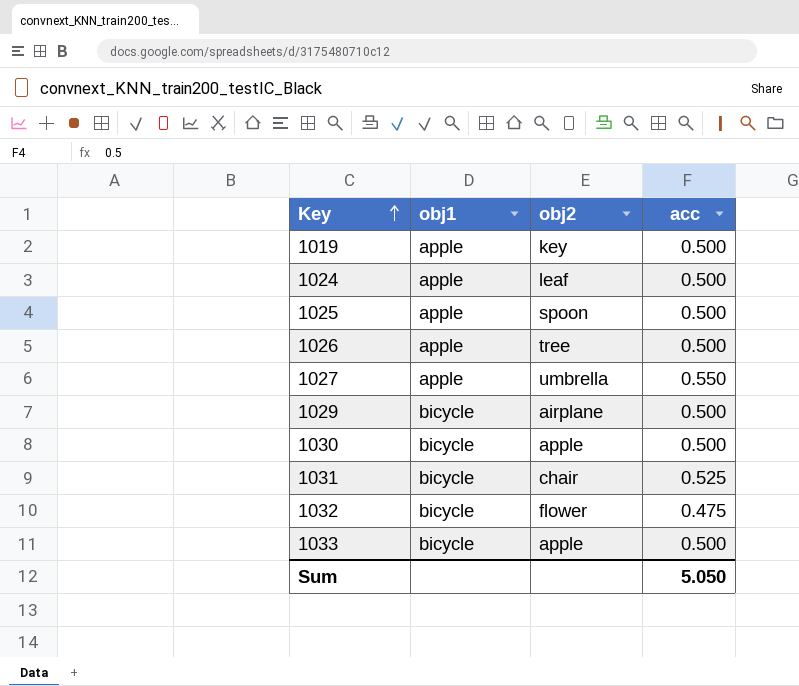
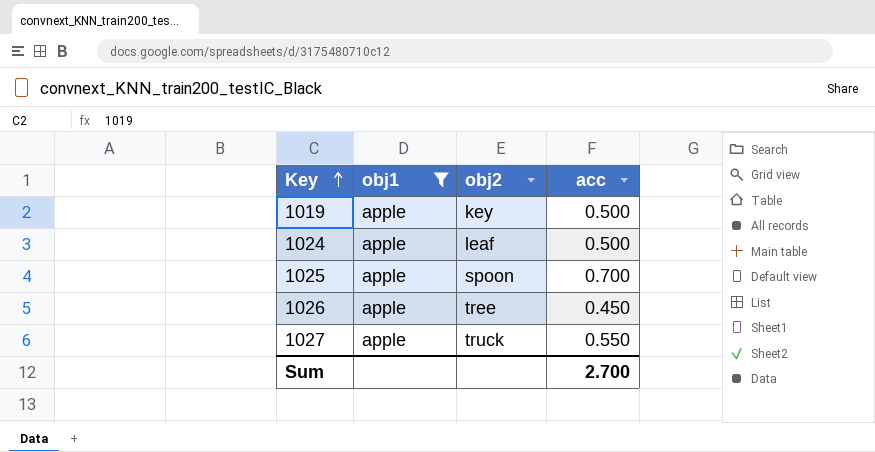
filter: none -> obj1 = apple
1025 | acc: 0.500 -> 0.700
1026 | acc: 0.500 -> 0.450
1027 | obj2: umbrella -> truck
Sum | acc: 5.050 -> 2.700

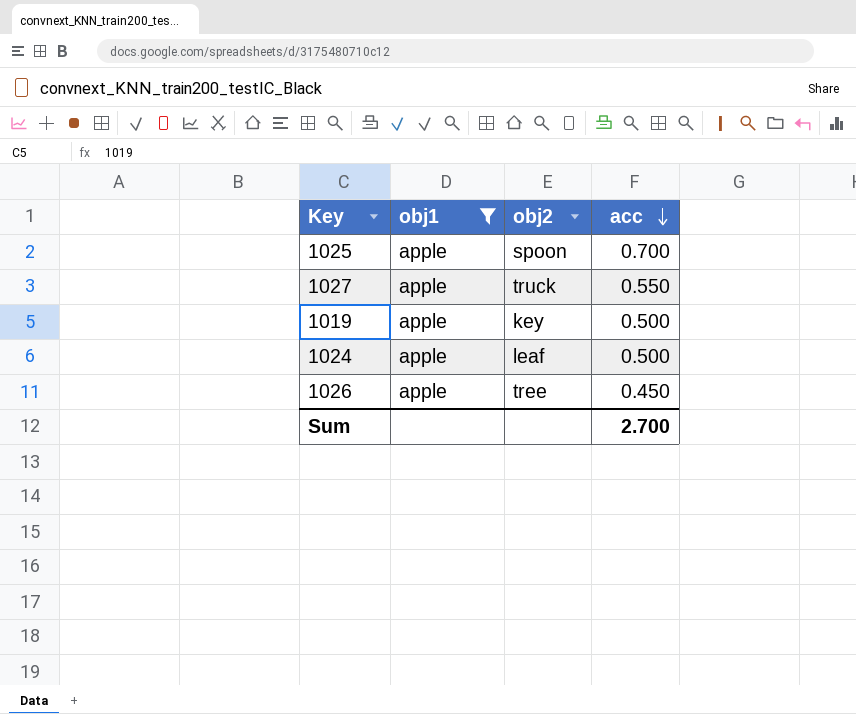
row order: Key ascending -> acc descending

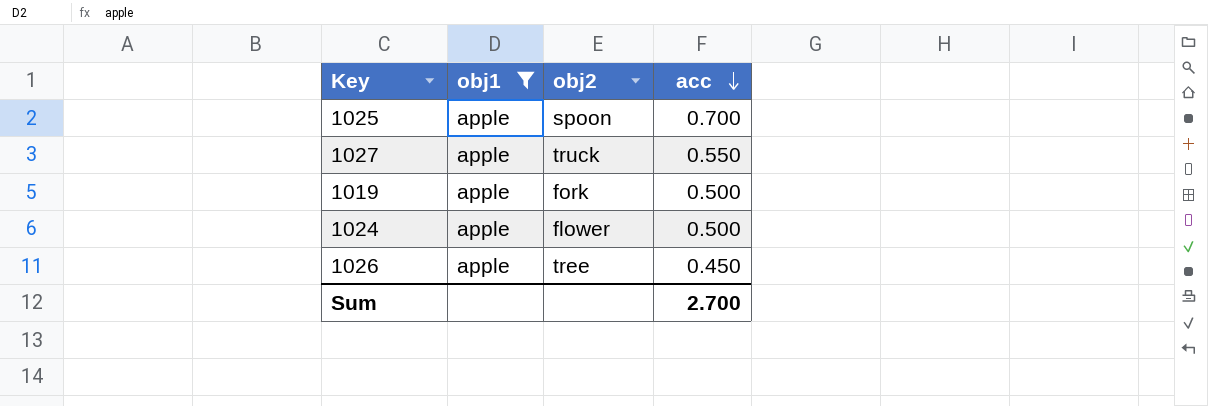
1019 | obj2: key -> fork
1024 | obj2: leaf -> flower

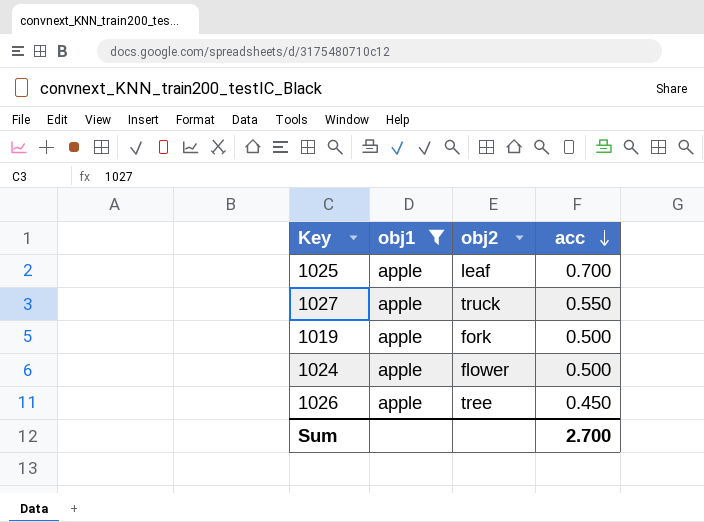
1025 | obj2: spoon -> leaf

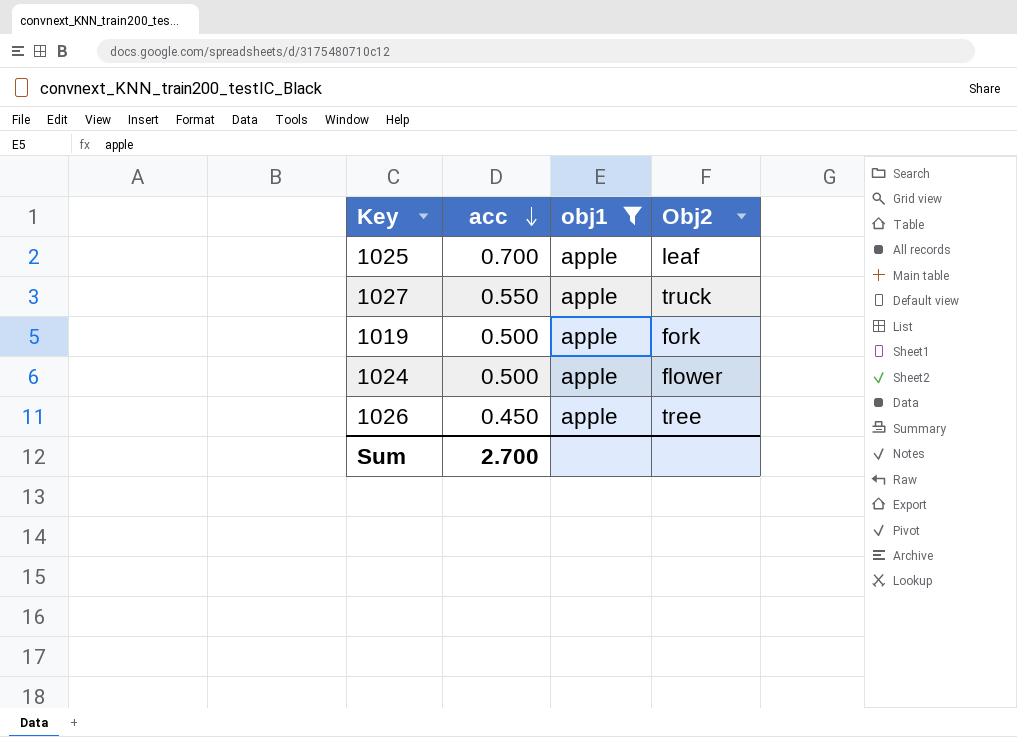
column acc | position: 4 -> 2
column name: obj2 -> Obj2

